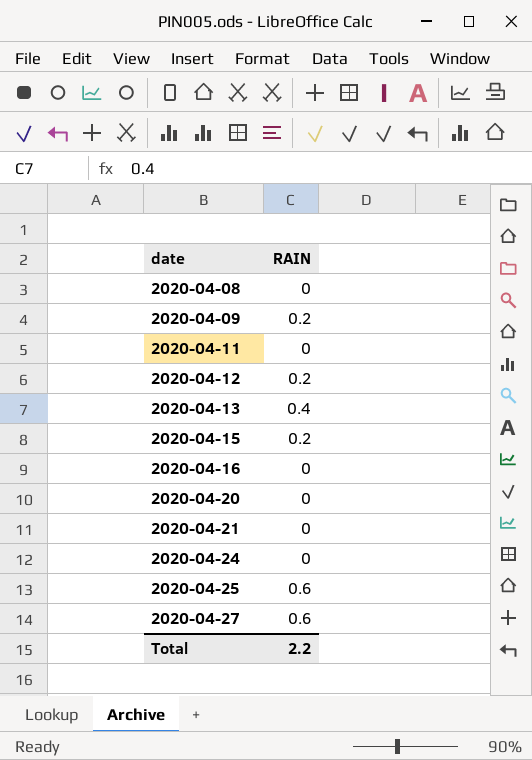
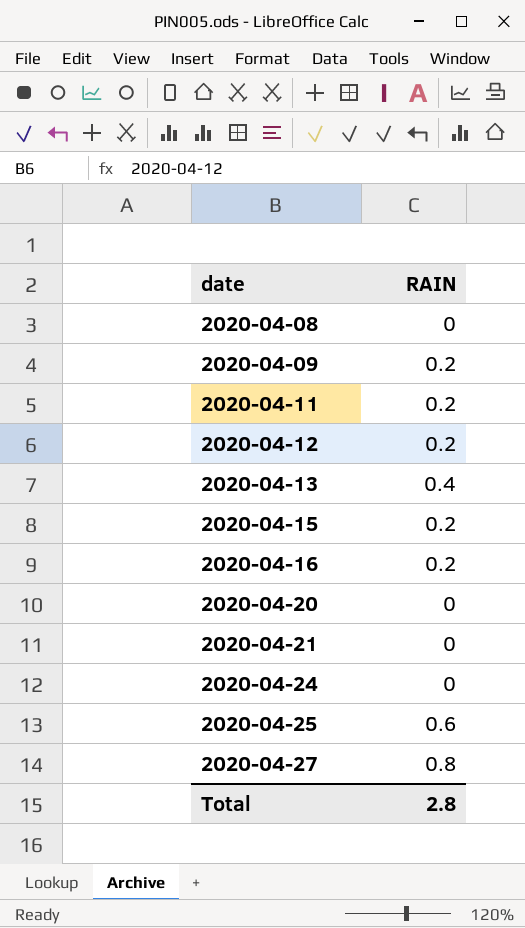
2020-04-11 | RAIN: 0 -> 0.2
2020-04-16 | RAIN: 0 -> 0.2
2020-04-27 | RAIN: 0.6 -> 0.8
Total | RAIN: 2.2 -> 2.8

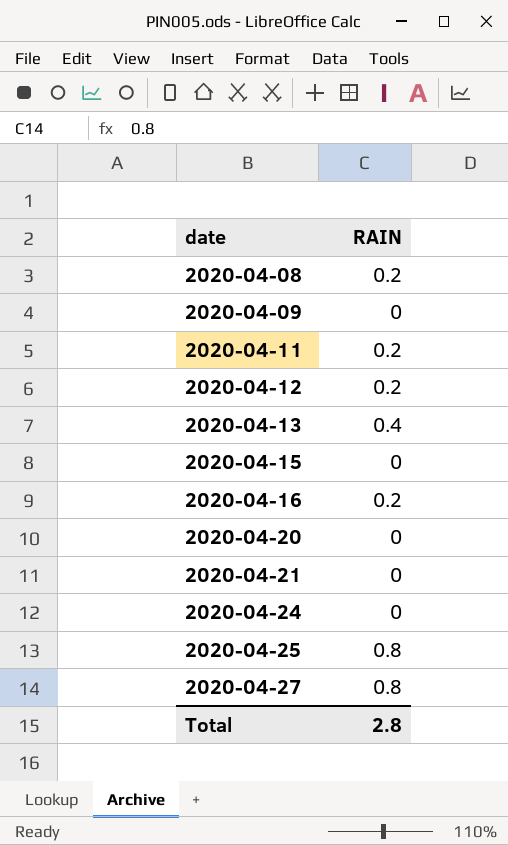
2020-04-08 | RAIN: 0 -> 0.2
2020-04-09 | RAIN: 0.2 -> 0
2020-04-15 | RAIN: 0.2 -> 0
2020-04-25 | RAIN: 0.6 -> 0.8

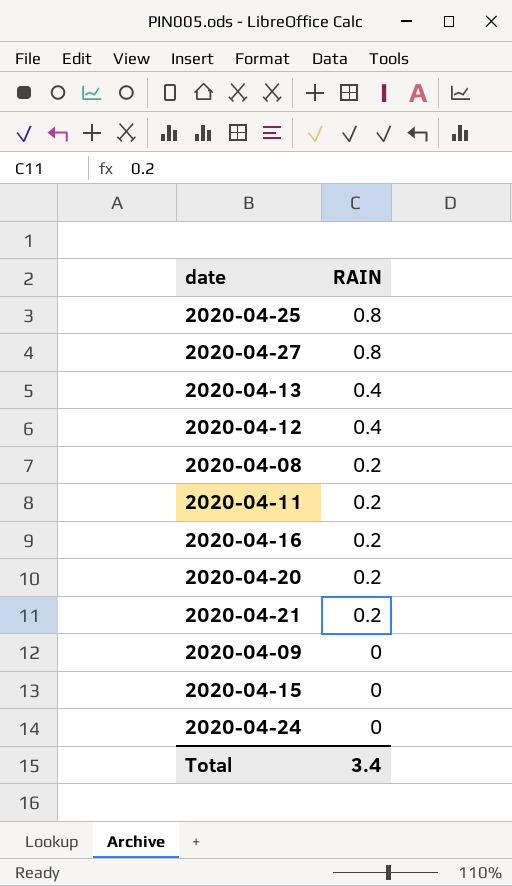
row order: date ascending -> RAIN descending
2020-04-12 | RAIN: 0.2 -> 0.4
2020-04-20 | RAIN: 0 -> 0.2
2020-04-21 | RAIN: 0 -> 0.2
Total | RAIN: 2.8 -> 3.4

